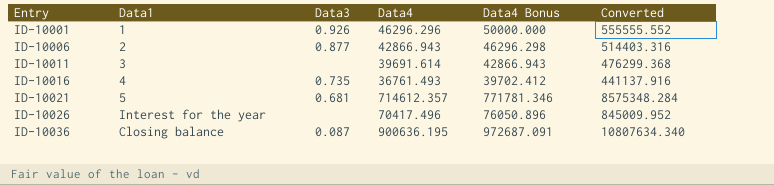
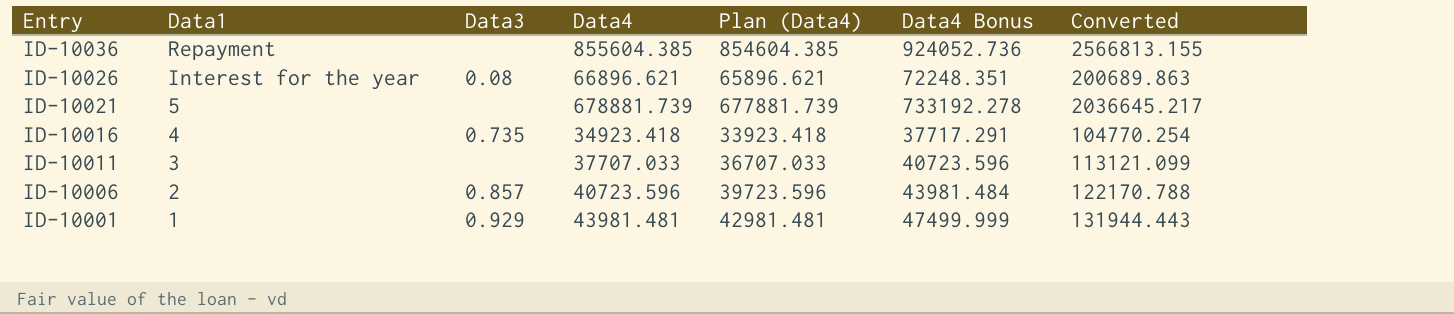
row order: Entry ascending -> Entry descending
column Plan (Data4) | formula: none -> [Data4] - 1000
column Converted | formula: [Data4] * 12 -> [Data4] * 3
ID-10036 | Data1: Closing balance -> Repayment
ID-10036 | Data3: 0.087 -> none
ID-10036 | Data4: 900636.195 -> 855604.385
ID-10036 | Data4 Bonus: 972687.091 -> 924052.736
ID-10026 | Data3: none -> 0.08
ID-10026 | Data4: 70417.496 -> 66896.621
ID-10026 | Data4 Bonus: 76050.896 -> 72248.351
ID-10021 | Data3: 0.681 -> none
ID-10021 | Data4: 714612.357 -> 678881.739
ID-10021 | Data4 Bonus: 771781.346 -> 733192.278
ID-10016 | Data4: 36761.493 -> 34923.418
ID-10016 | Data4 Bonus: 39702.412 -> 37717.291
ID-10011 | Data4: 39691.614 -> 37707.033
ID-10011 | Data4 Bonus: 42866.943 -> 40723.596
ID-10006 | Data3: 0.877 -> 0.857
ID-10006 | Data4: 42866.943 -> 40723.596
ID-10006 | Data4 Bonus: 46296.298 -> 43981.484
ID-10001 | Data3: 0.926 -> 0.929
ID-10001 | Data4: 46296.296 -> 43981.481
ID-10001 | Data4 Bonus: 50000.000 -> 47499.999

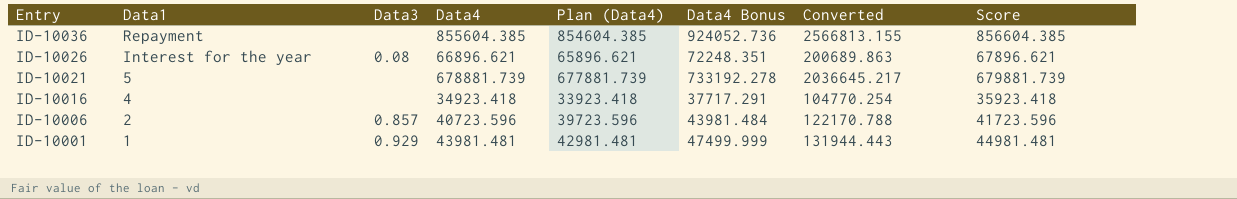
column Score | formula: none -> [Data4] + 1000
row ID-10011: 3 | none | 37707.033 | 36707.033 | 40723.596 | 113121.099 -> none
ID-10016 | Data3: 0.735 -> none

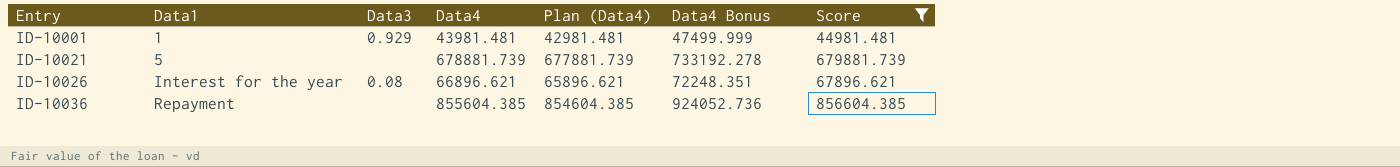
filter: none -> Score >= 44981.481
row order: Entry descending -> Entry ascending
column Converted | formula: [Data4] * 3 -> none

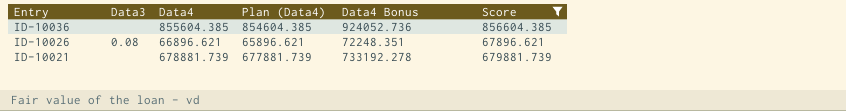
row order: Entry ascending -> Entry descending
column Data1 | position: 2 -> none
row ID-10001: 1 | 0.929 | 43981.481 | 42981.481 | 47499.999 | 44981.481 -> none

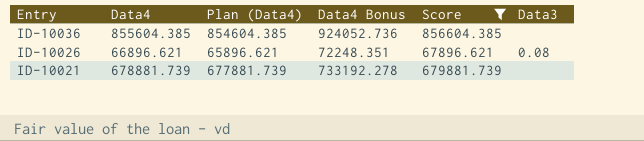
column Data3 | position: 2 -> 6

